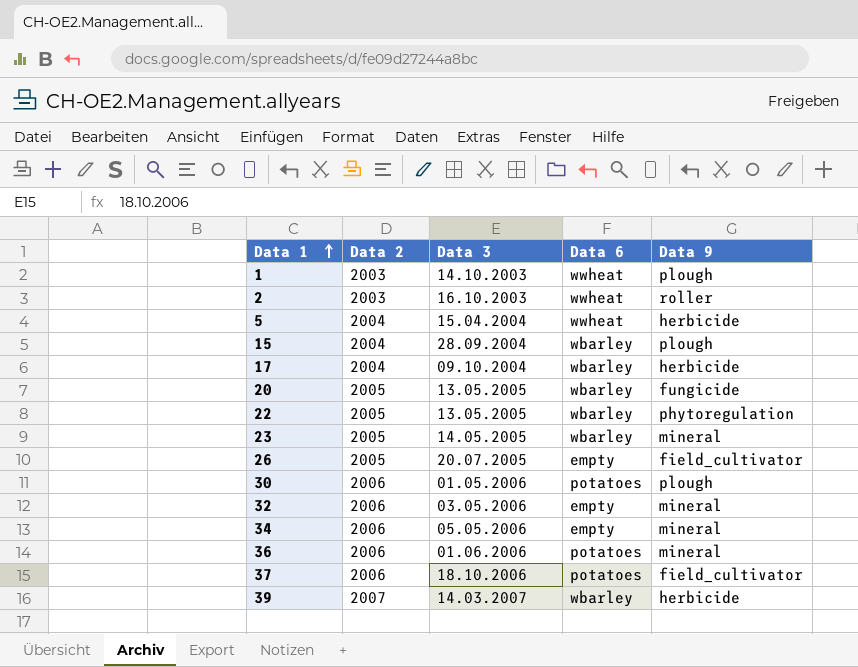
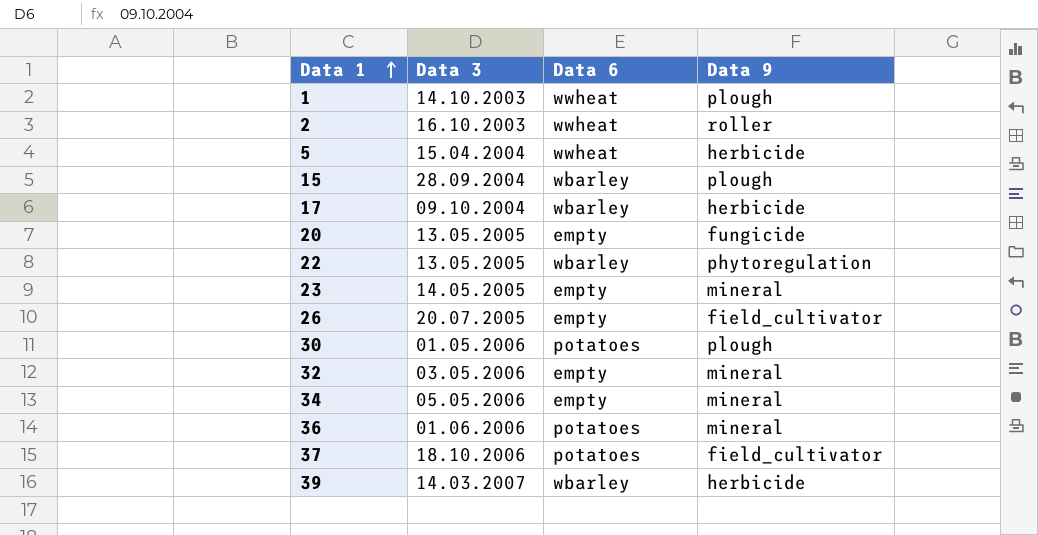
column Data 2 | position: 2 -> none
20 | Data 6: wbarley -> empty
23 | Data 6: wbarley -> empty

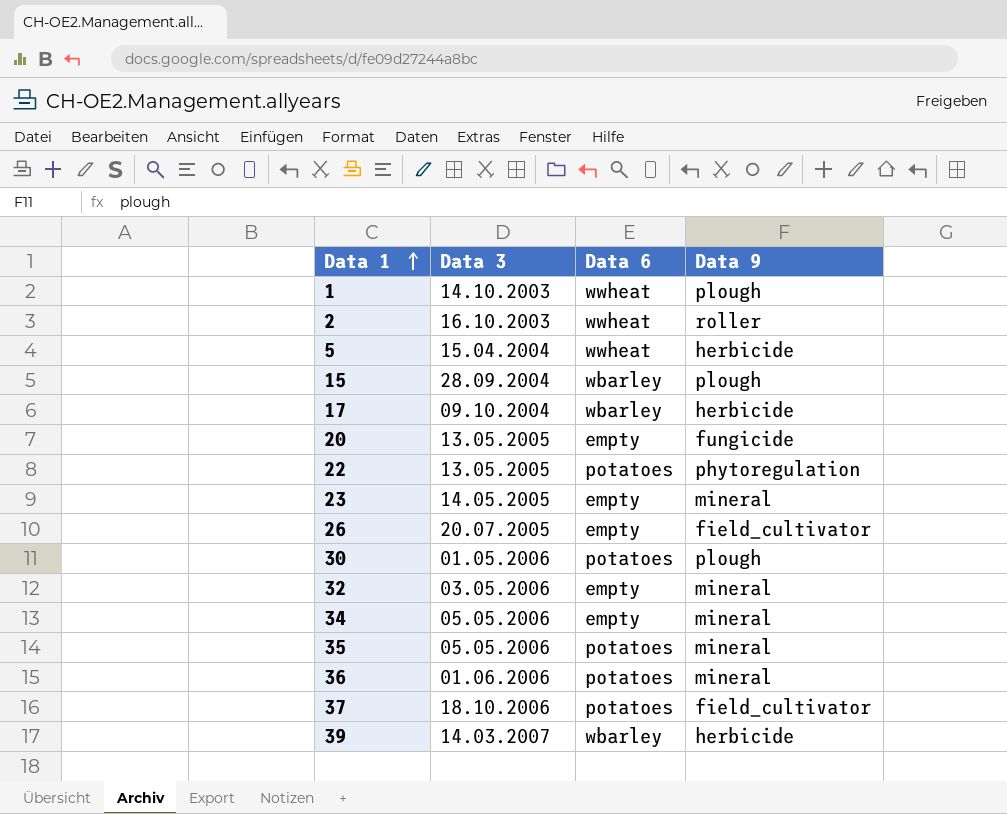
22 | Data 6: wbarley -> potatoes
row 35: none -> 05.05.2006 | potatoes | mineral

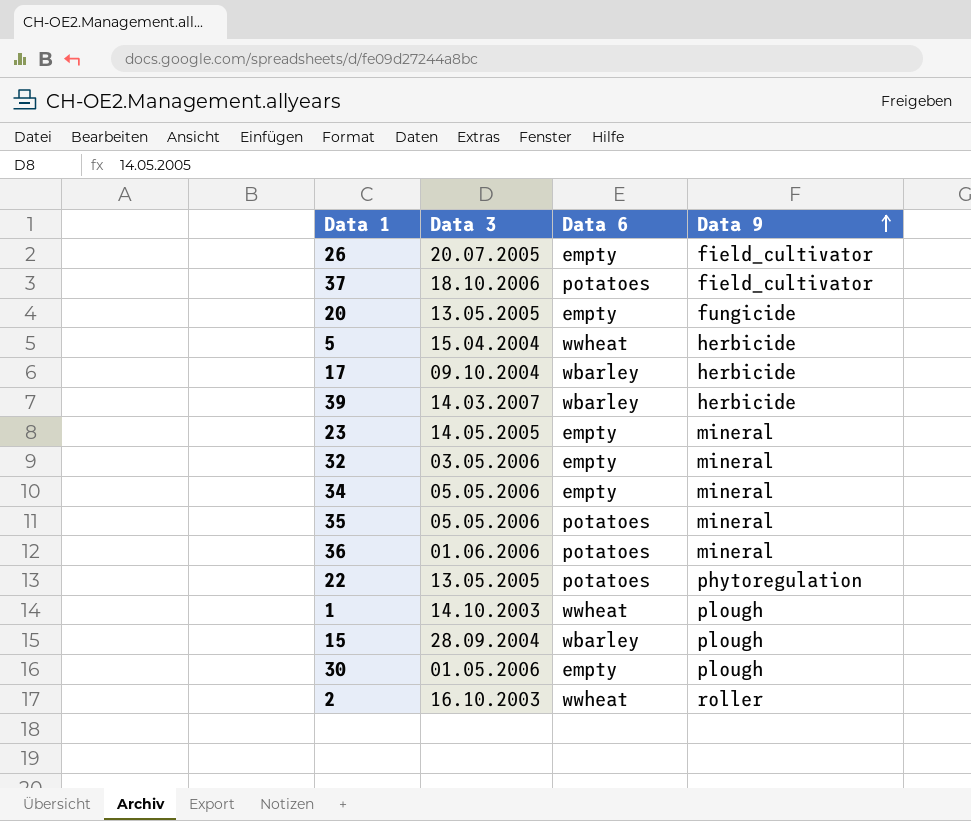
row order: Data 1 ascending -> Data 9 ascending
30 | Data 6: potatoes -> empty

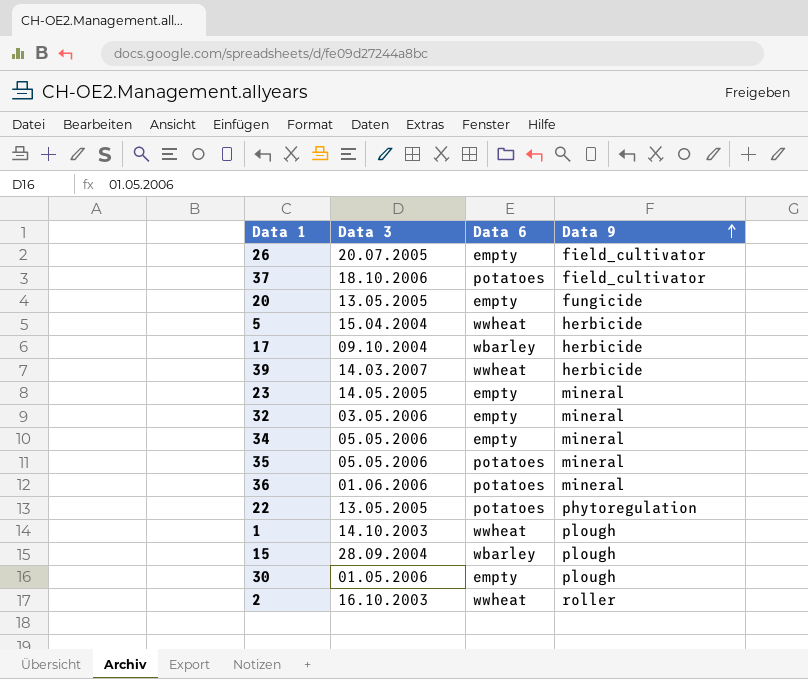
39 | Data 6: wbarley -> wwheat

